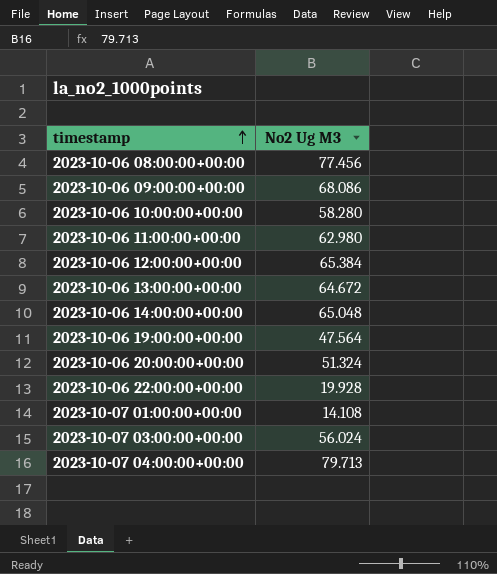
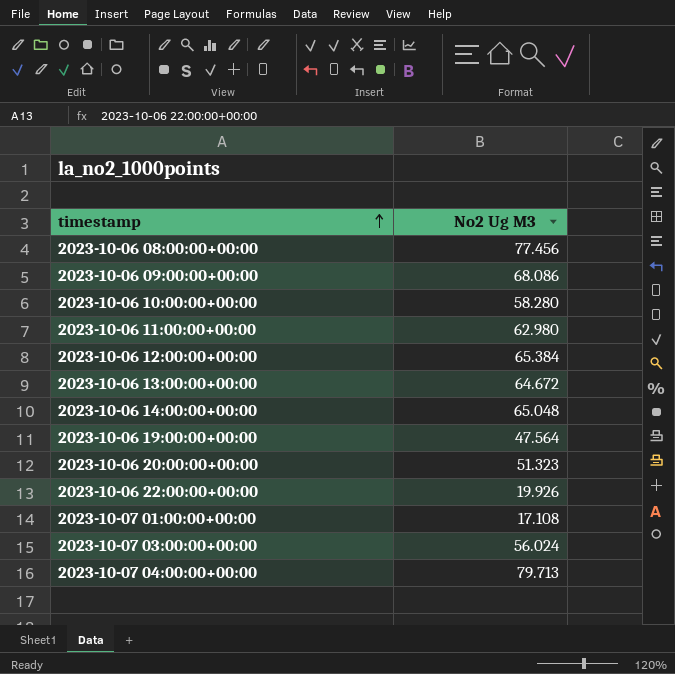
2023-10-06 20:00:00+00:00 | No2 Ug M3: 51.324 -> 51.323
2023-10-06 22:00:00+00:00 | No2 Ug M3: 19.928 -> 19.926
2023-10-07 01:00:00+00:00 | No2 Ug M3: 14.108 -> 17.108

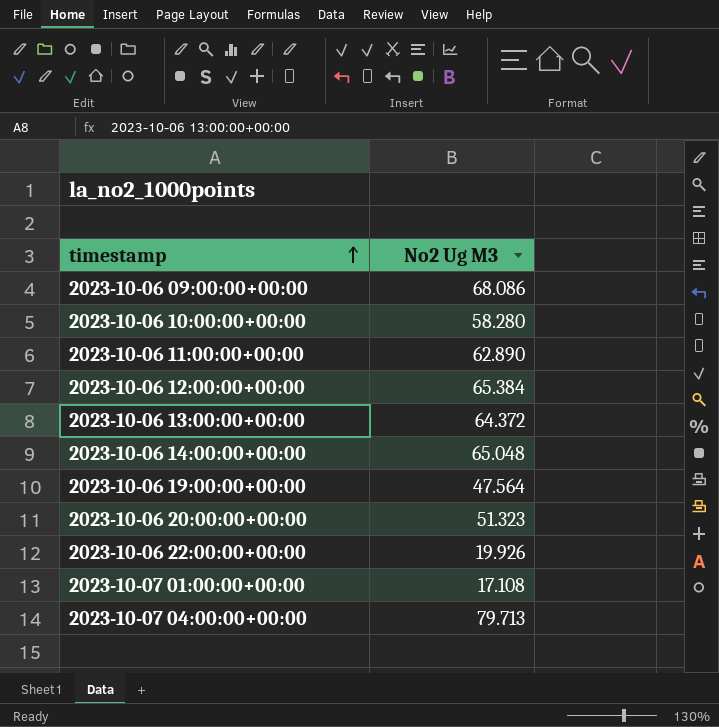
row 2023-10-06 08:00:00+00:00: 77.456 -> none
row 2023-10-07 03:00:00+00:00: 56.024 -> none
2023-10-06 11:00:00+00:00 | No2 Ug M3: 62.980 -> 62.890
2023-10-06 13:00:00+00:00 | No2 Ug M3: 64.672 -> 64.372

